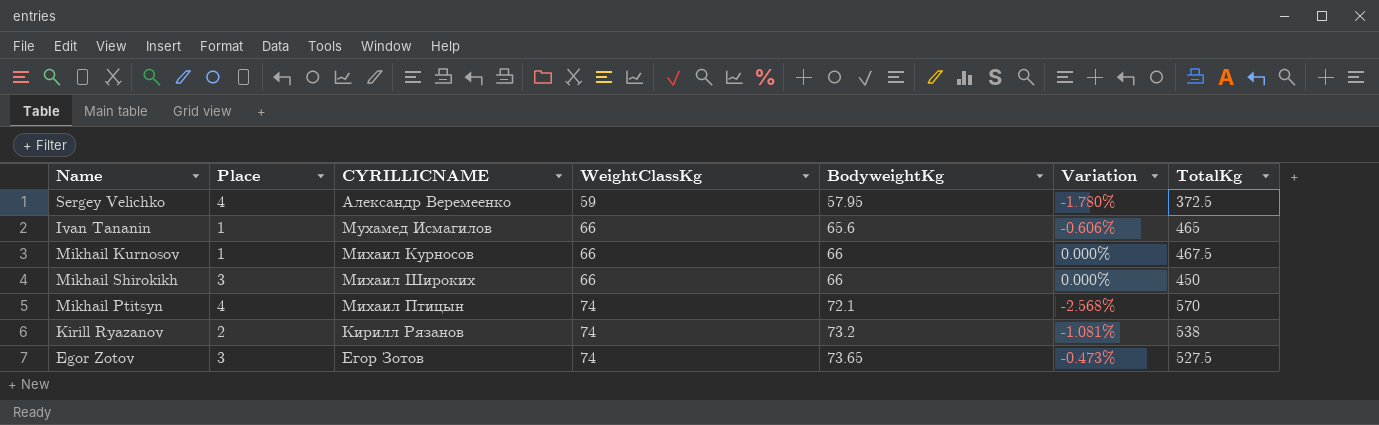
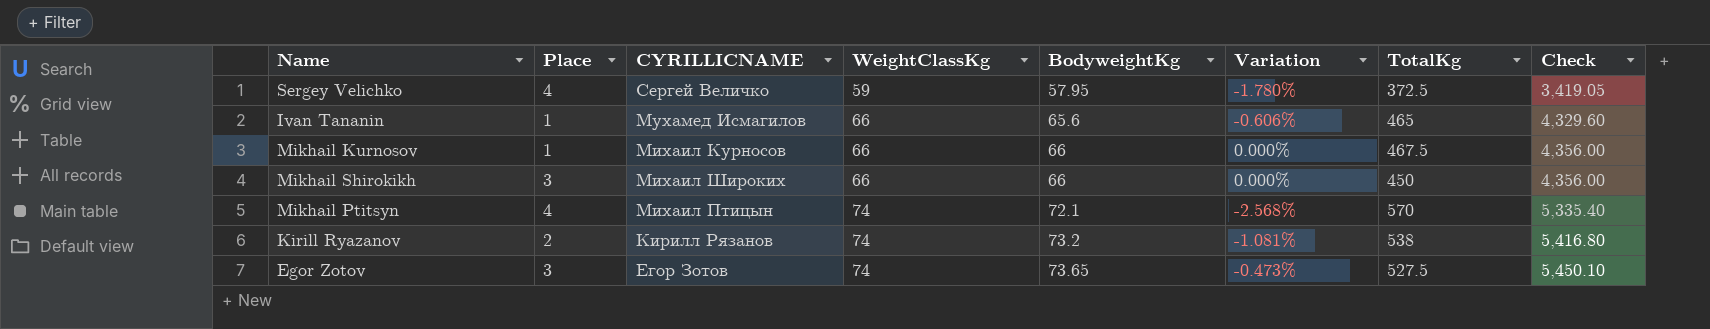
column Check | formula: none -> [WeightClassKg] * [BodyweightKg]
Sergey Velichko | CYRILLICNAME: Александр Веремеенко -> Сергей Величко

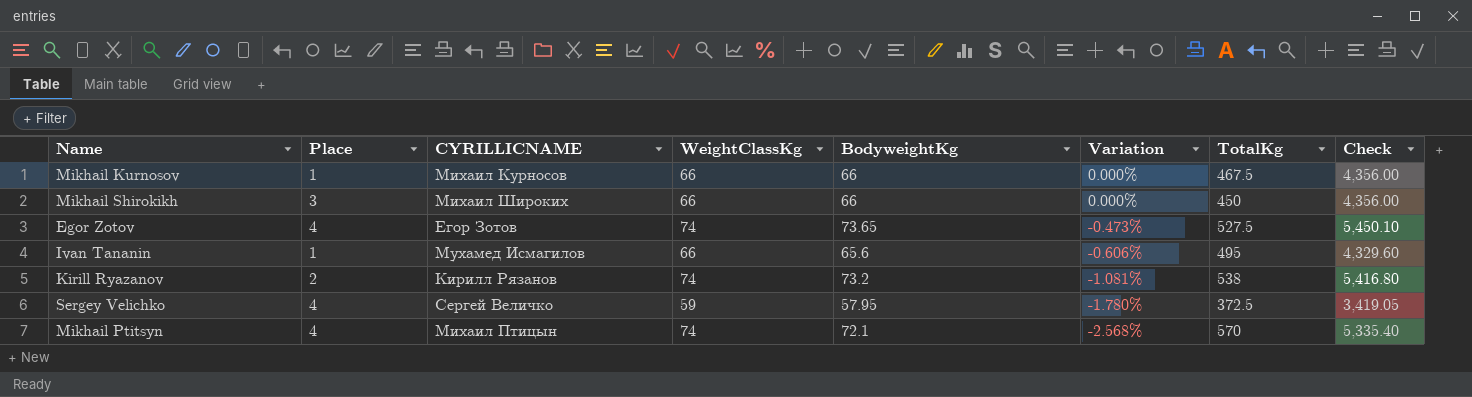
row order: WeightClassKg ascending -> Variation descending
Egor Zotov | Place: 3 -> 4
Ivan Tananin | TotalKg: 465 -> 495

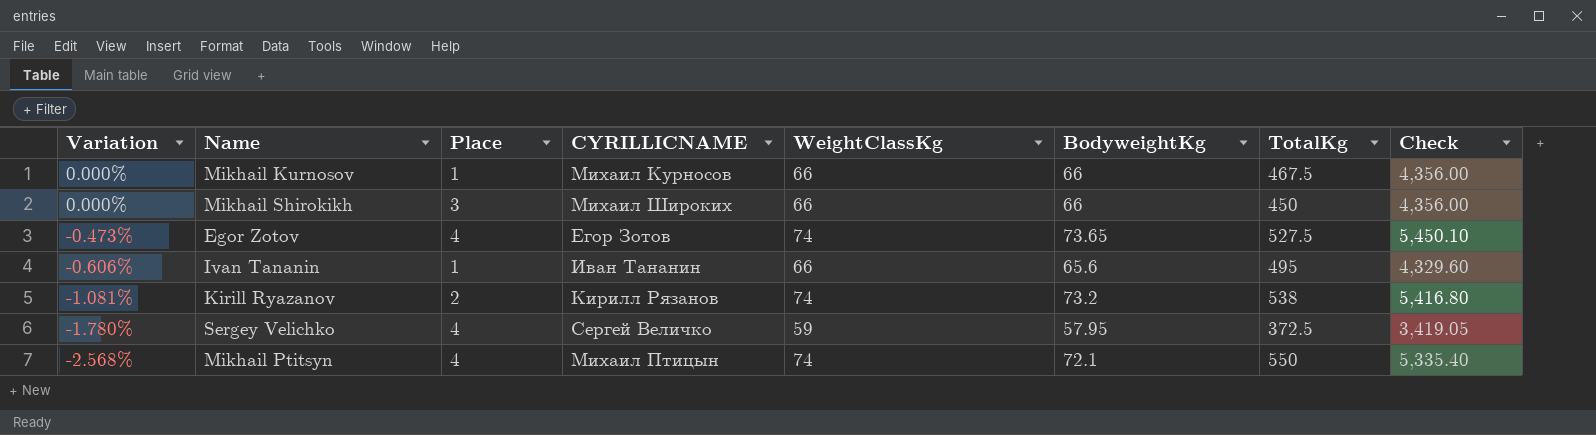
column Variation | position: 6 -> 1
Ivan Tananin | CYRILLICNAME: Мухамед Исмагилов -> Иван Тананин
Mikhail Ptitsyn | TotalKg: 570 -> 550

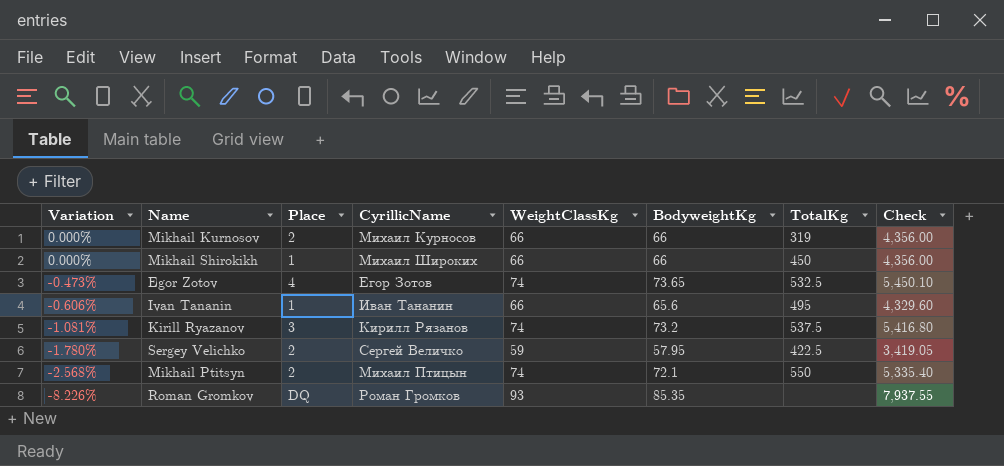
column name: CYRILLICNAME -> CyrillicName
Mikhail Kurnosov | Place: 1 -> 2
Mikhail Kurnosov | TotalKg: 467.5 -> 319
Mikhail Shirokikh | Place: 3 -> 1
Egor Zotov | TotalKg: 527.5 -> 532.5
Kirill Ryazanov | Place: 2 -> 3
Kirill Ryazanov | TotalKg: 538 -> 537.5
Sergey Velichko | Place: 4 -> 2
Sergey Velichko | TotalKg: 372.5 -> 422.5
Mikhail Ptitsyn | Place: 4 -> 2
row Roman Gromkov: none -> -8.226% | DQ | Роман Громков | 93 | 85.35 | none | 7,937.55

